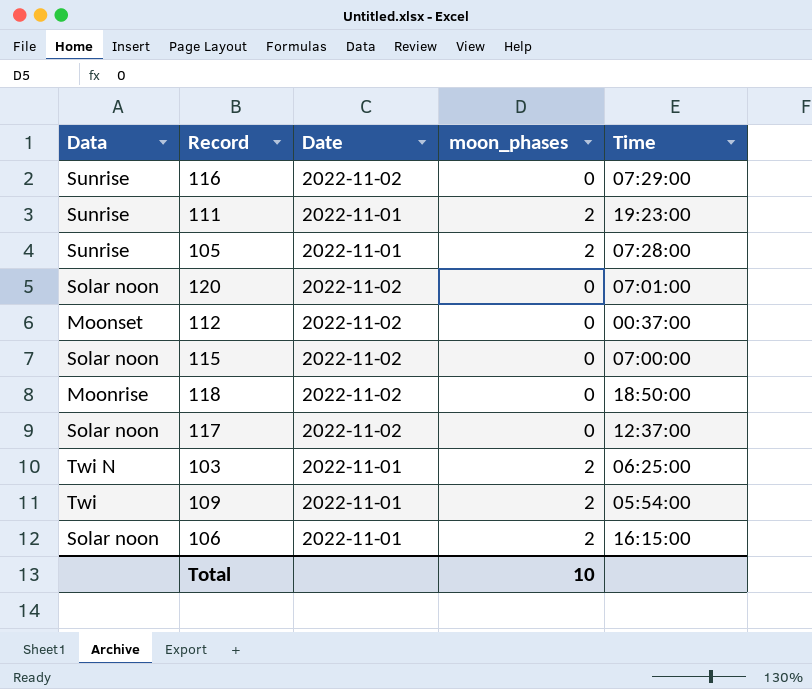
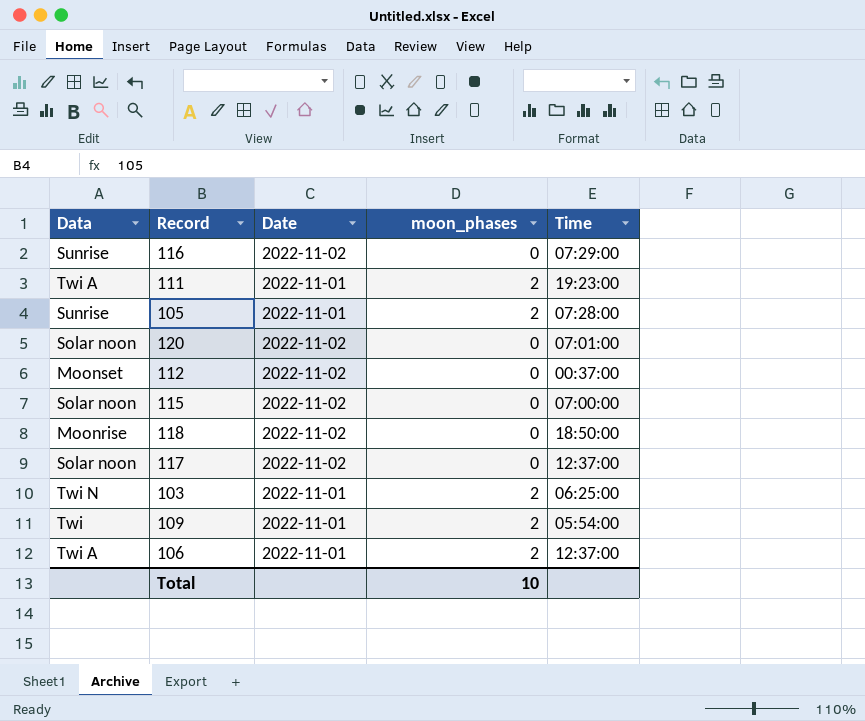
111 | Data: Sunrise -> Twi A
106 | Data: Solar noon -> Twi A
106 | Time: 16:15:00 -> 12:37:00

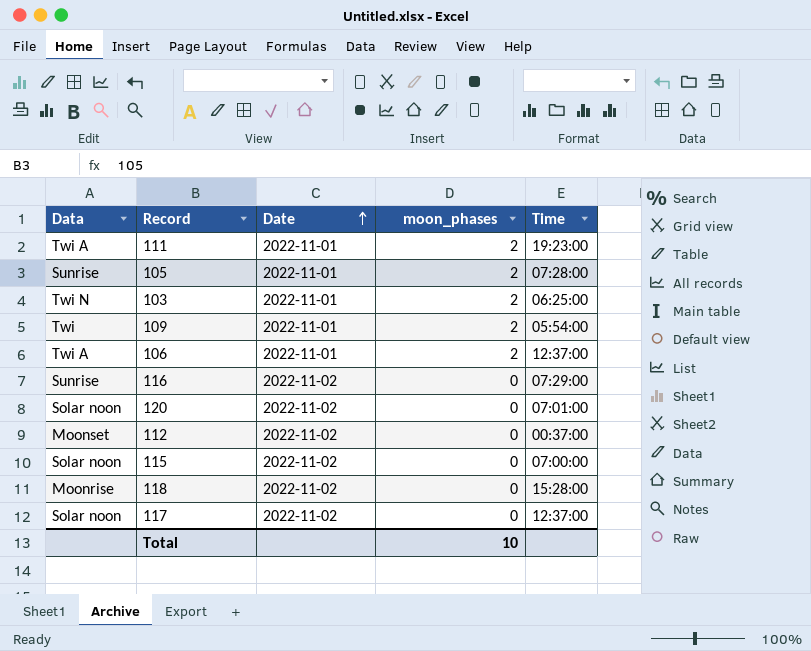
row order: none -> Date ascending
118 | Time: 18:50:00 -> 15:28:00

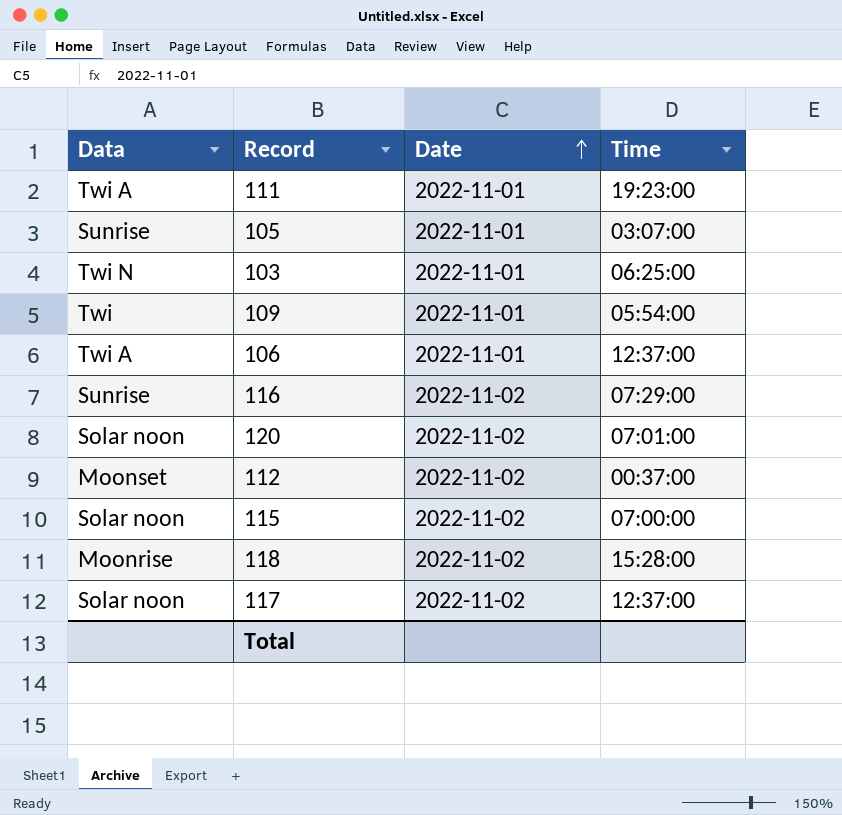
column moon_phases | position: 4 -> none
105 | Time: 07:28:00 -> 03:07:00

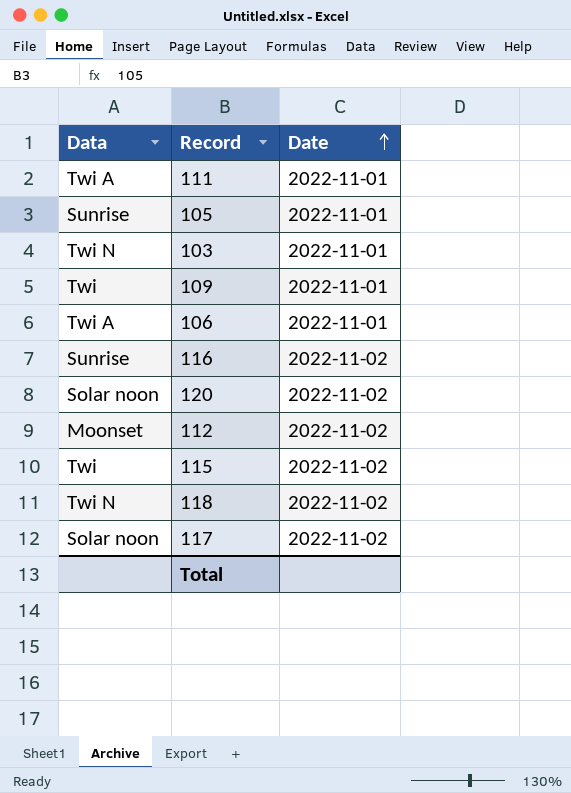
column Time | position: 4 -> none
115 | Data: Solar noon -> Twi
118 | Data: Moonrise -> Twi N

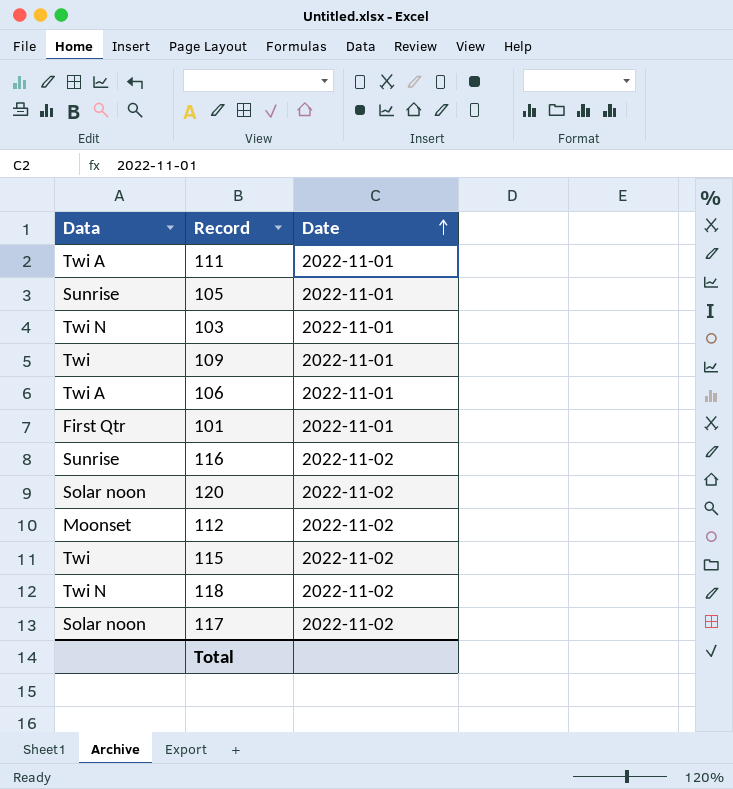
row 101: none -> First Qtr | 2022-11-01

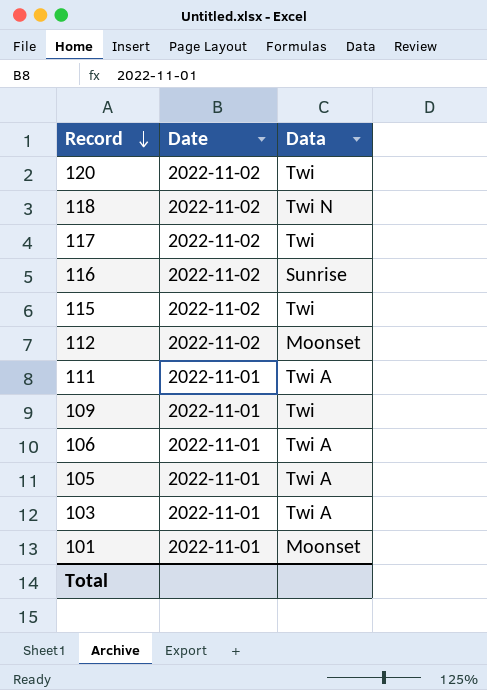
row order: Date ascending -> Record descending
column Data | position: 1 -> 3
120 | Data: Solar noon -> Twi
117 | Data: Solar noon -> Twi
105 | Data: Sunrise -> Twi A
103 | Data: Twi N -> Twi A
101 | Data: First Qtr -> Moonset

